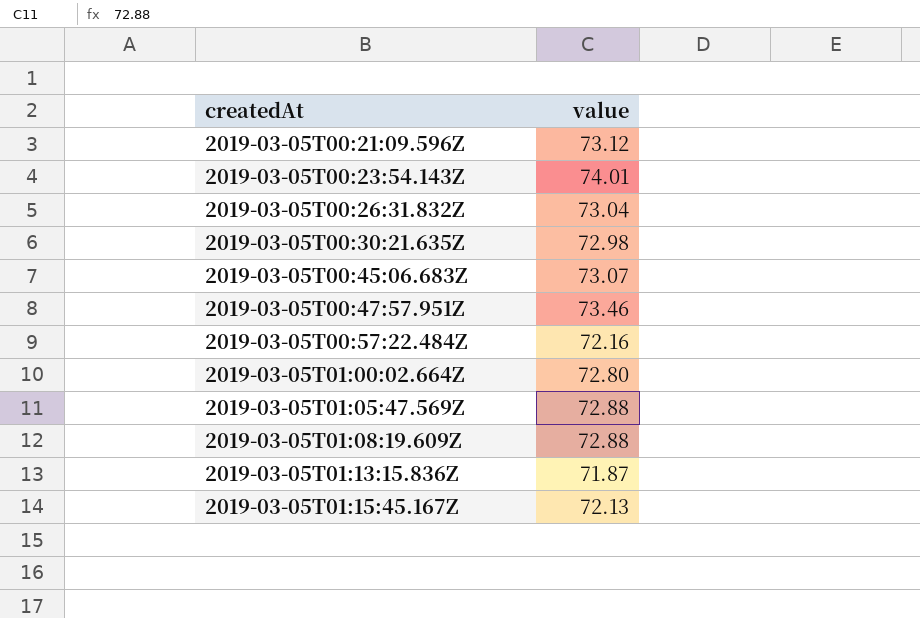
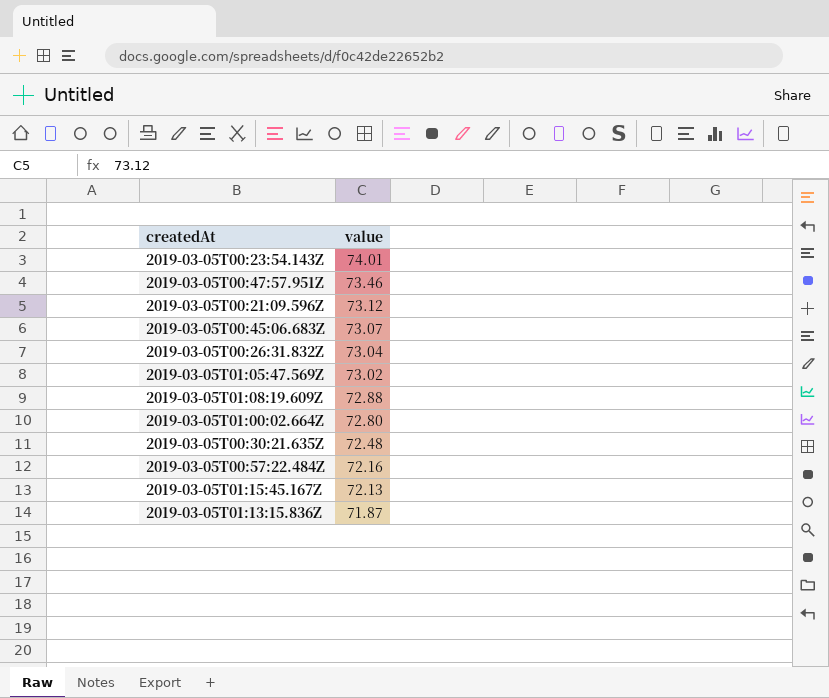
row order: createdAt ascending -> value descending
2019-03-05T01:05:47.569Z | value: 72.88 -> 73.02
2019-03-05T00:30:21.635Z | value: 72.98 -> 72.48

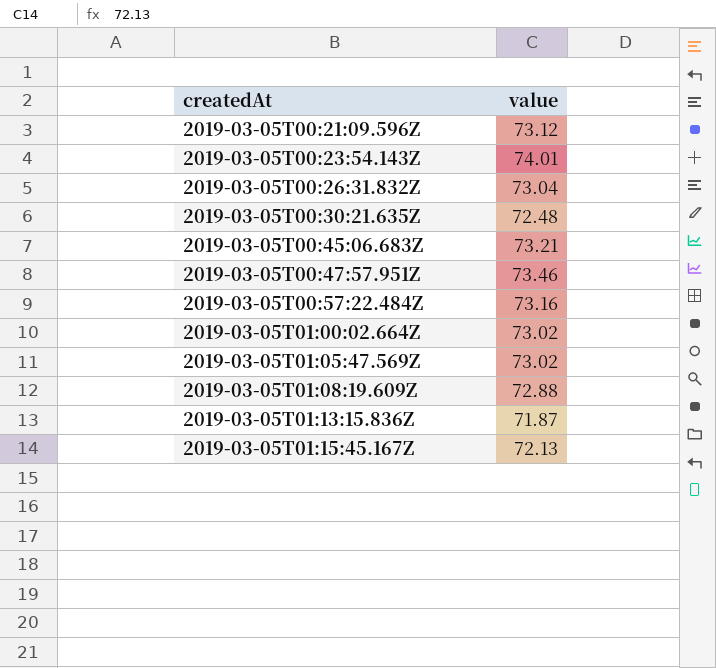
row order: value descending -> createdAt ascending
2019-03-05T00:45:06.683Z | value: 73.07 -> 73.21
2019-03-05T00:57:22.484Z | value: 72.16 -> 73.16
2019-03-05T01:00:02.664Z | value: 72.80 -> 73.02

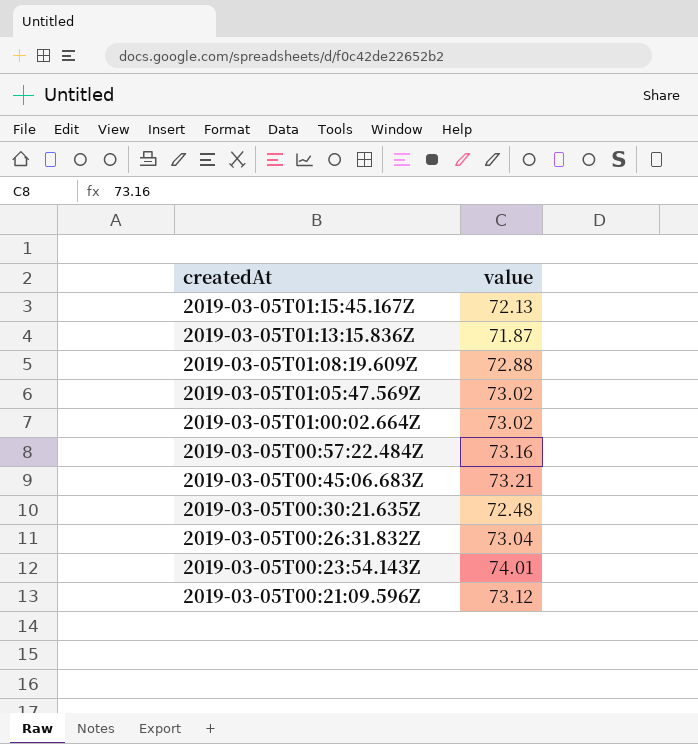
row order: createdAt ascending -> createdAt descending
row 2019-03-05T00:47:57.951Z: 73.46 -> none

